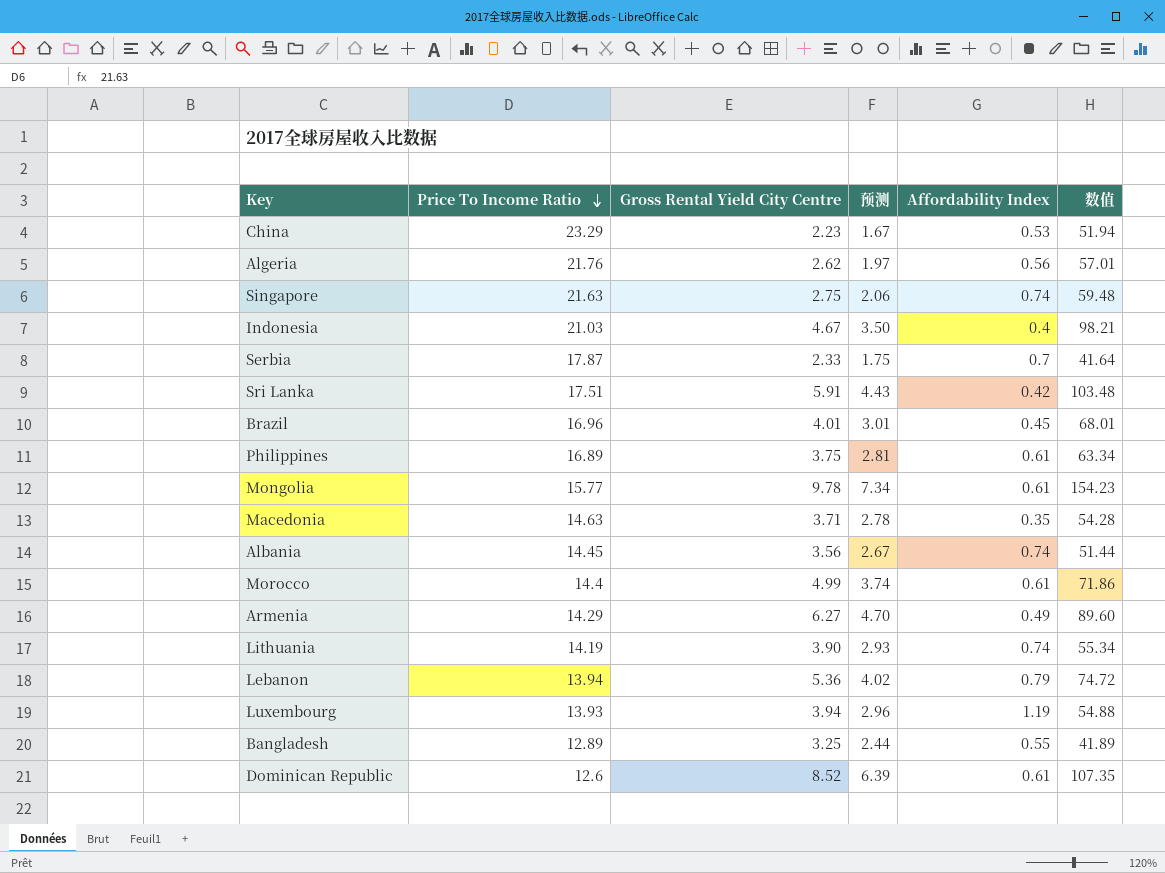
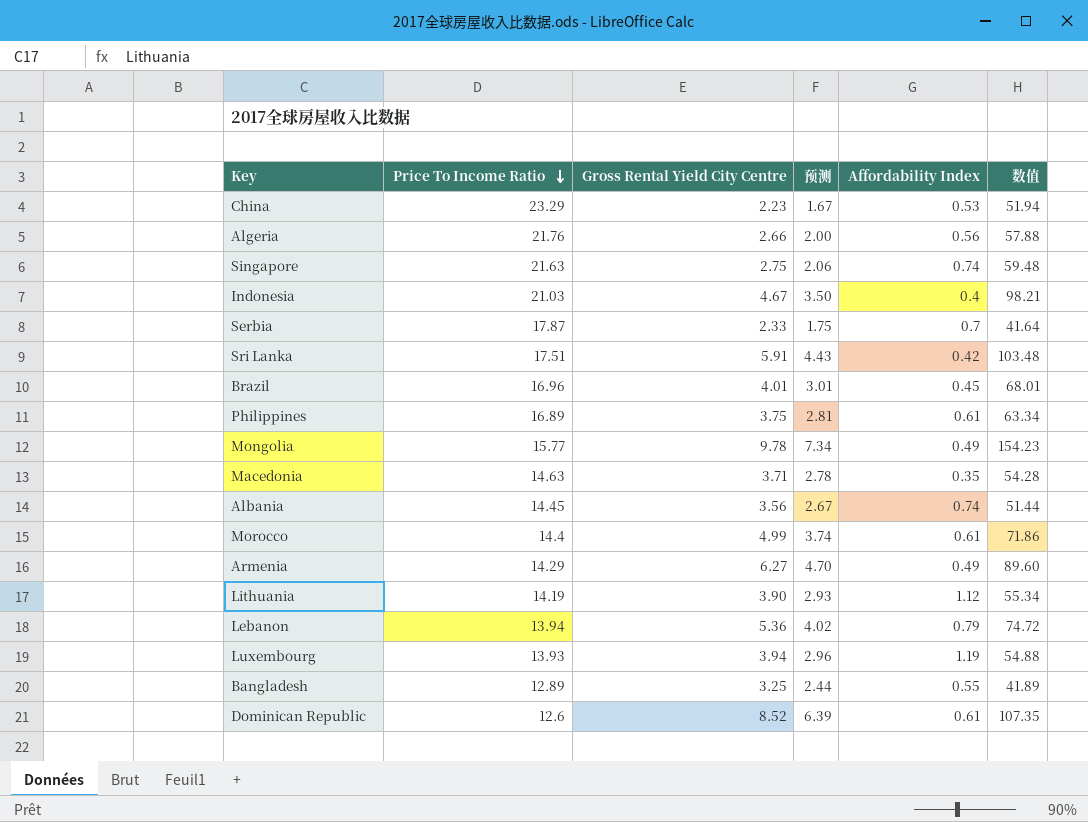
Algeria | Gross Rental Yield City Centre: 2.62 -> 2.66
Algeria | 预测: 1.97 -> 2.00
Algeria | 数值: 57.01 -> 57.88
Mongolia | Affordability Index: 0.61 -> 0.49
Lithuania | Affordability Index: 0.74 -> 1.12

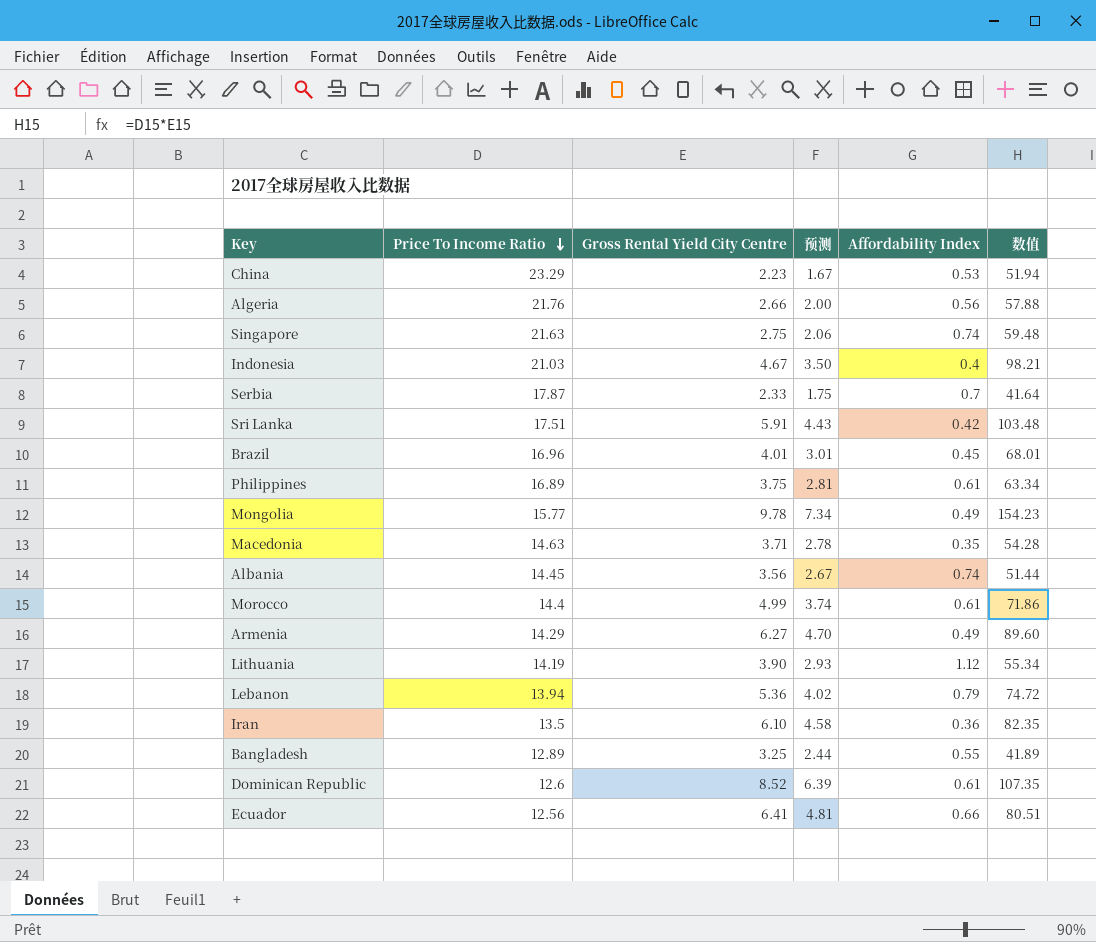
row Luxembourg: 13.93 | 3.94 | 2.96 | 1.19 | 54.88 -> none
row Iran: none -> 13.5 | 6.10 | 4.58 | 0.36 | 82.35
row Ecuador: none -> 12.56 | 6.41 | 4.81 | 0.66 | 80.51

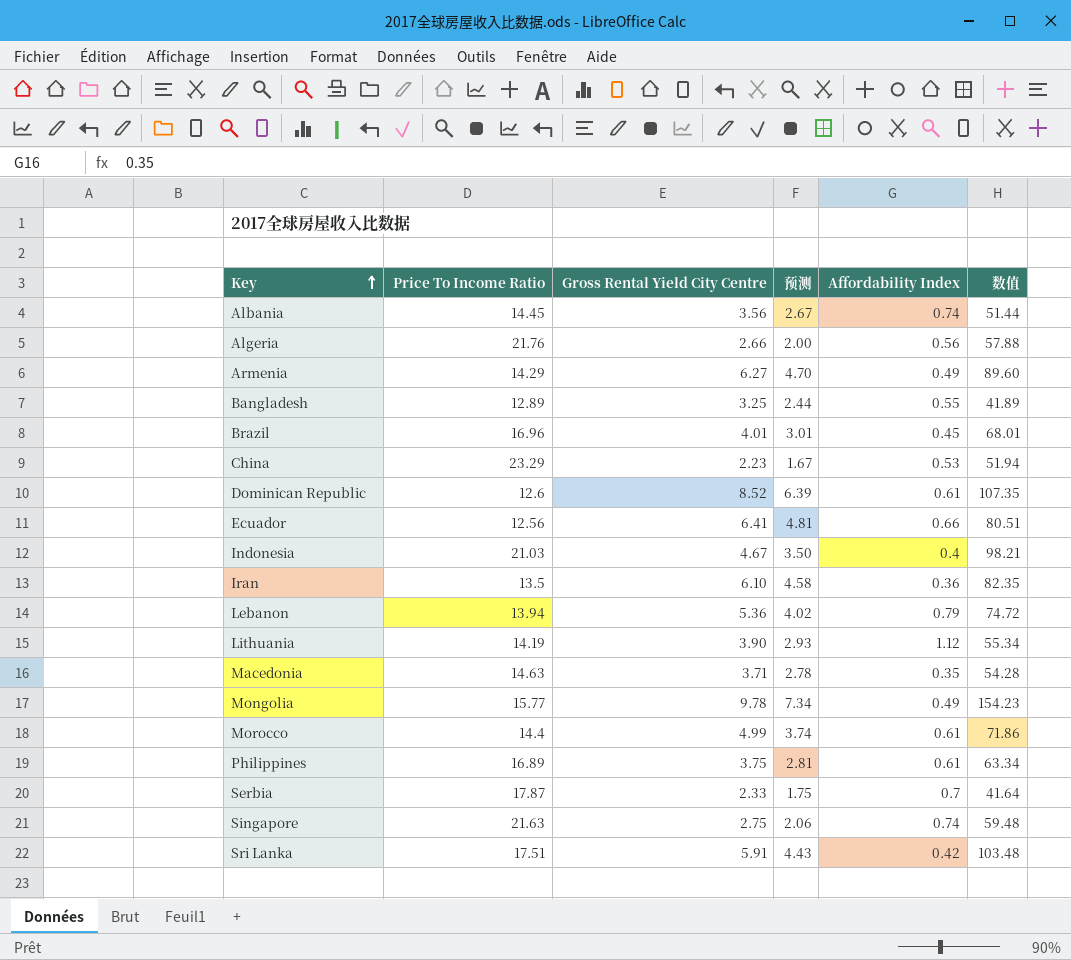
row order: Price To Income Ratio descending -> Key ascending

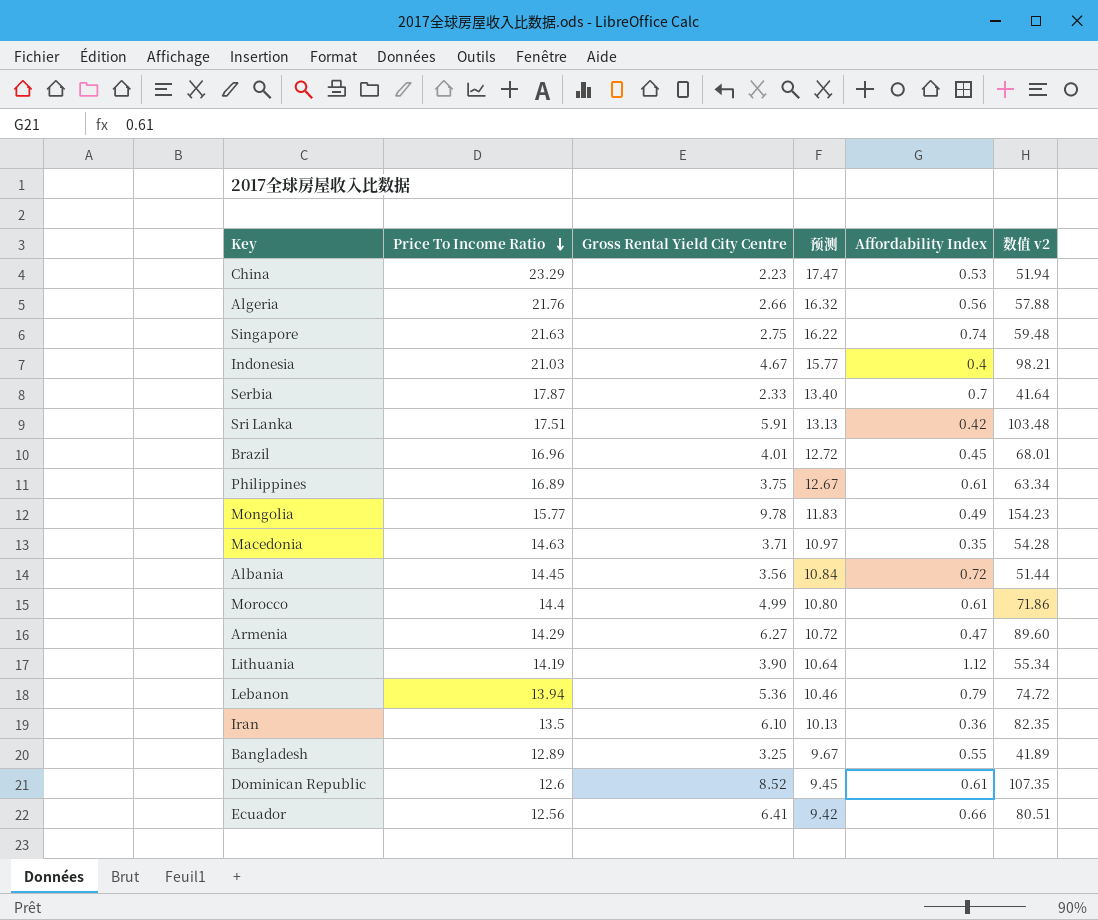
row order: Key ascending -> Price To Income Ratio descending
column 预测 | formula: [Gross Rental Yield City Centre] * 0.75 -> [Price To Income Ratio] * 0.75
column name: 数值 -> 数值 v2
Albania | Affordability Index: 0.74 -> 0.72
Armenia | Affordability Index: 0.49 -> 0.47

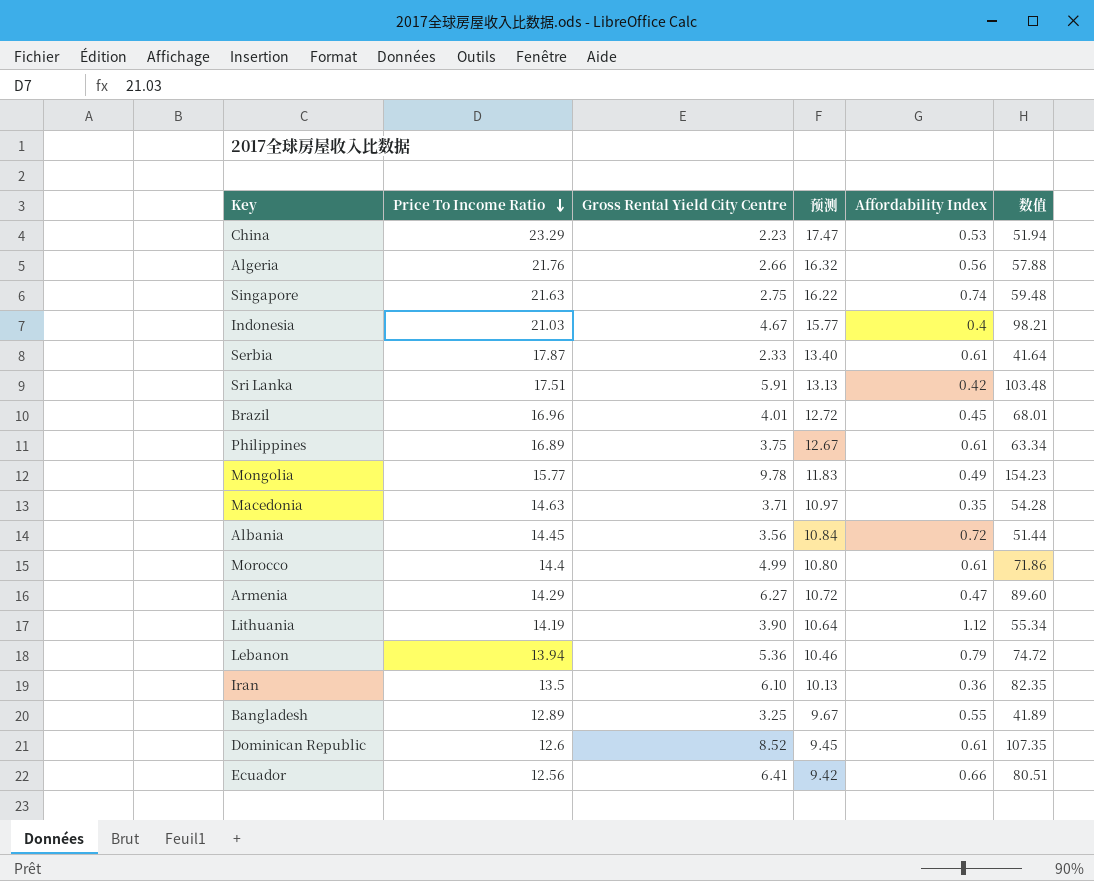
column name: 数值 v2 -> 数值
Serbia | Affordability Index: 0.7 -> 0.61

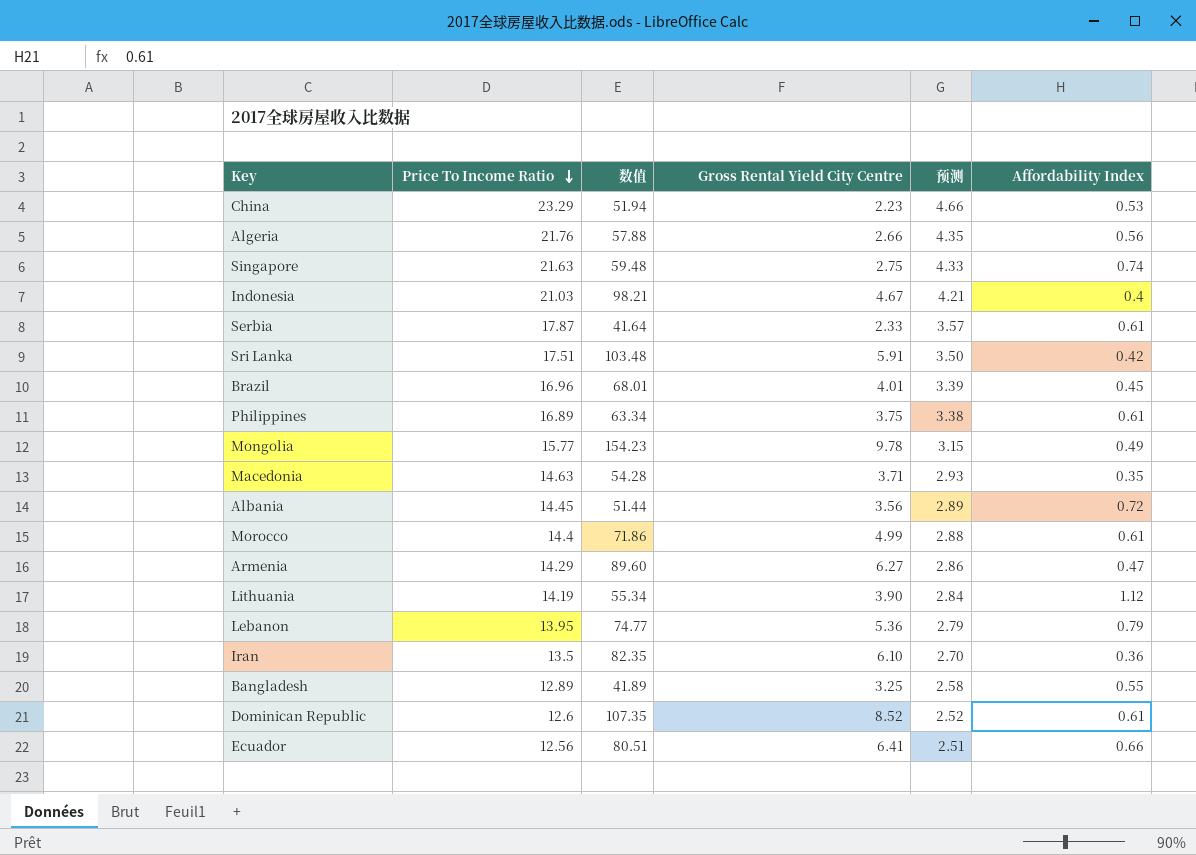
column 数值 | position: 6 -> 3
column 预测 | formula: [Price To Income Ratio] * 0.75 -> [Price To Income Ratio] * 0.2
Lebanon | Price To Income Ratio: 13.94 -> 13.95
Lebanon | 数值: 74.72 -> 74.77

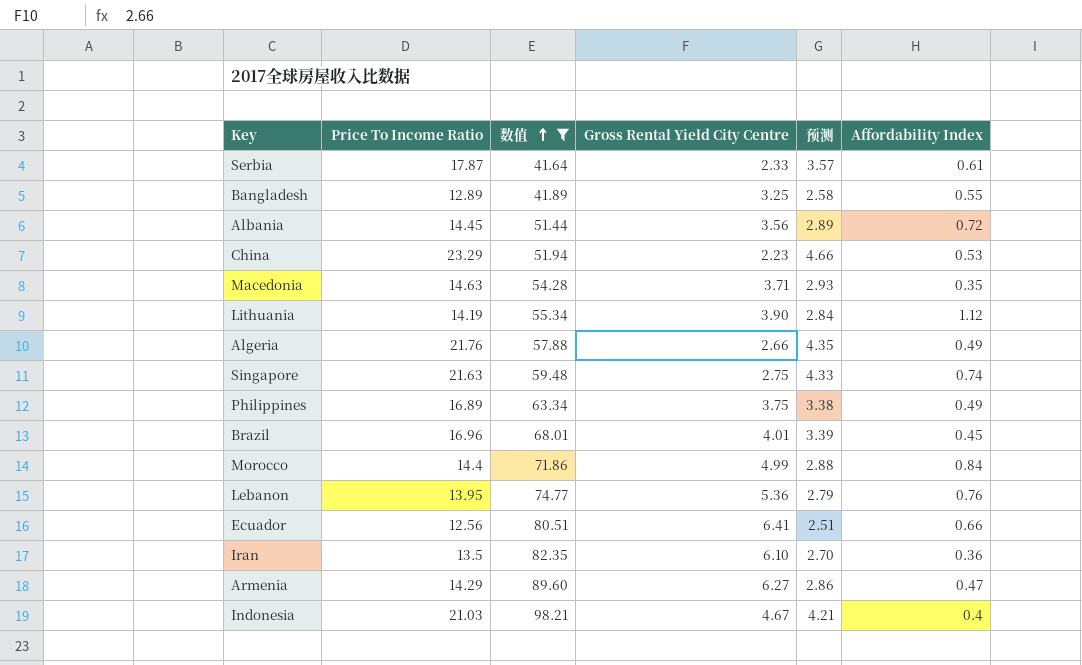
filter: none -> 数值 <= 98.21
row order: Price To Income Ratio descending -> 数值 ascending
Algeria | Affordability Index: 0.56 -> 0.49
Philippines | Affordability Index: 0.61 -> 0.49
Morocco | Affordability Index: 0.61 -> 0.84
Lebanon | Affordability Index: 0.79 -> 0.76

